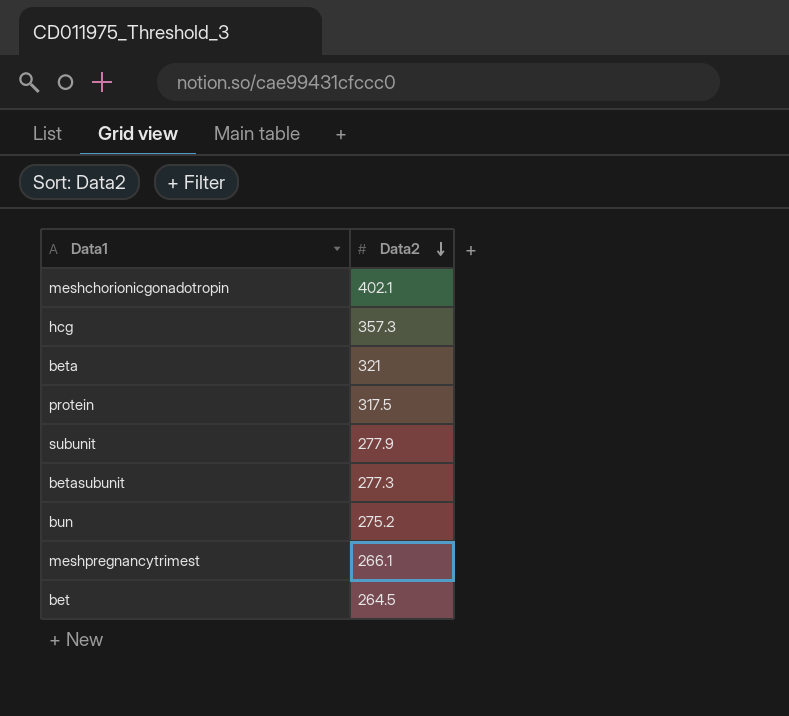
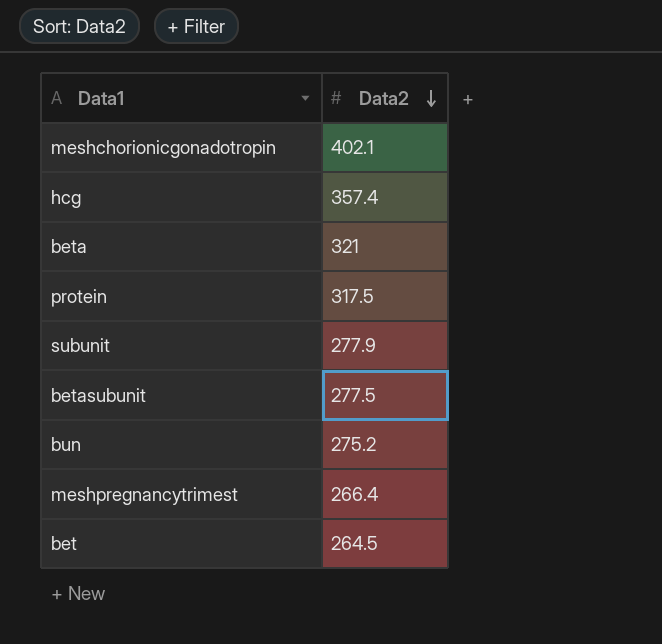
hcg | Data2: 357.3 -> 357.4
betasubunit | Data2: 277.3 -> 277.5
meshpregnancytrimest | Data2: 266.1 -> 266.4

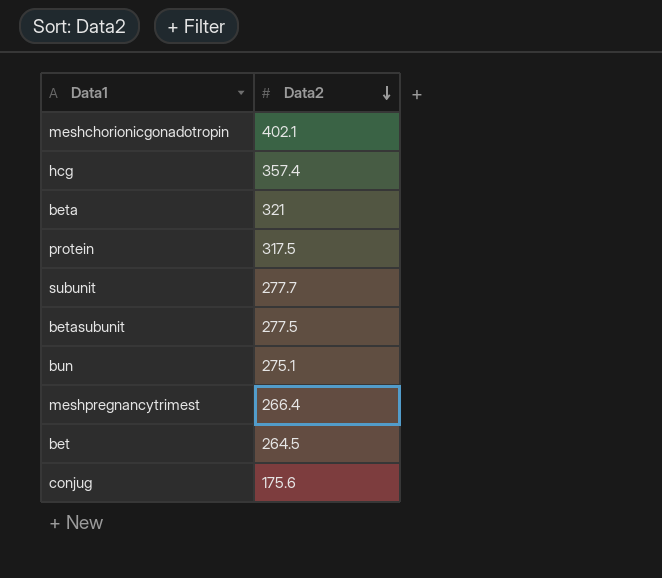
subunit | Data2: 277.9 -> 277.7
bun | Data2: 275.2 -> 275.1
row conjug: none -> 175.6

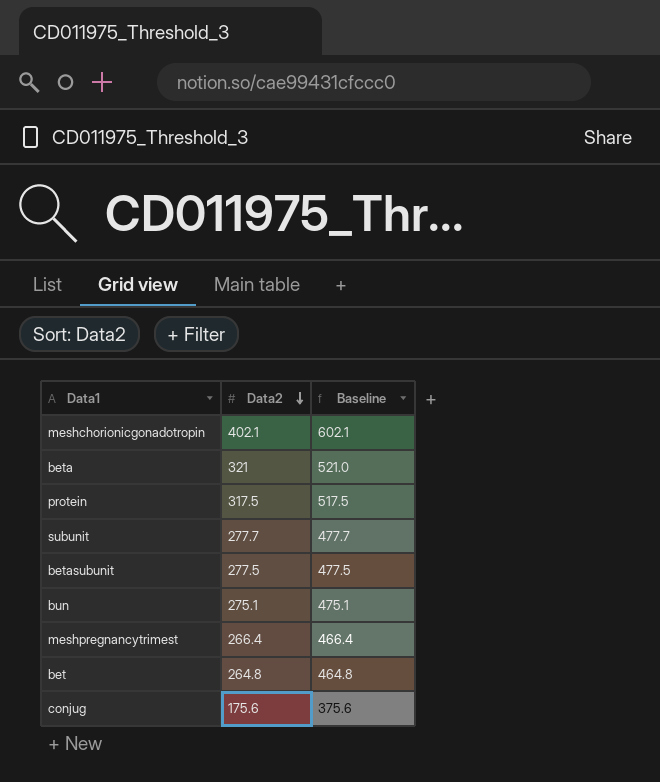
column Baseline | formula: none -> [Data2] + 200
row hcg: 357.4 -> none
bet | Data2: 264.5 -> 264.8

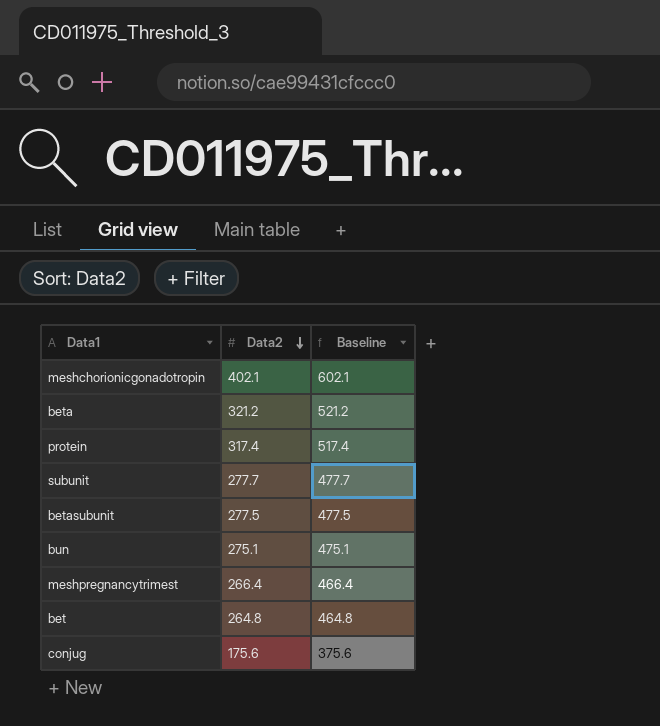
beta | Data2: 321 -> 321.2
beta | Baseline: 521.0 -> 521.2
protein | Data2: 317.5 -> 317.4
protein | Baseline: 517.5 -> 517.4

